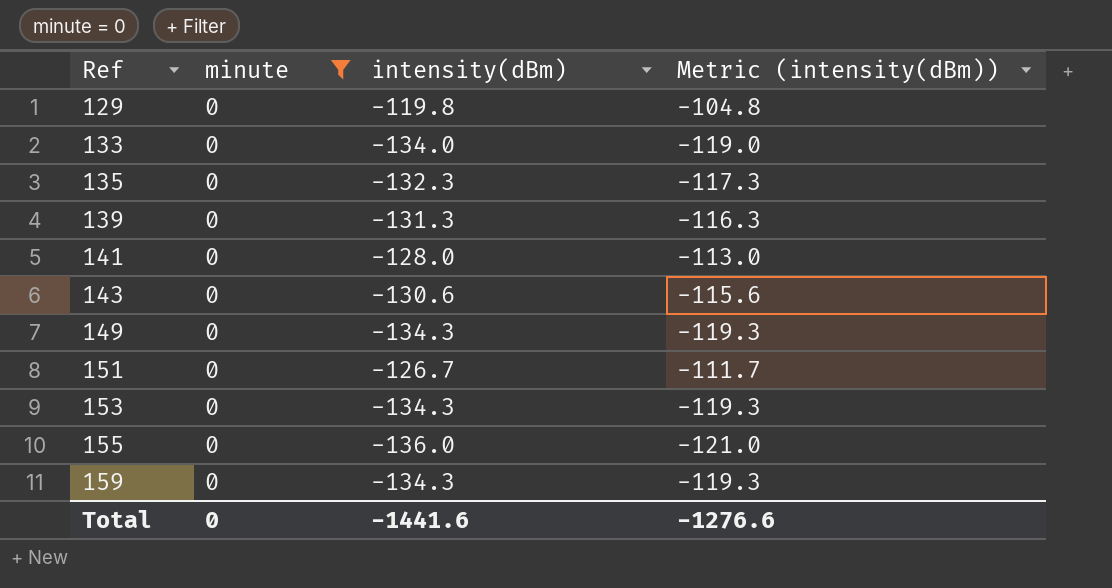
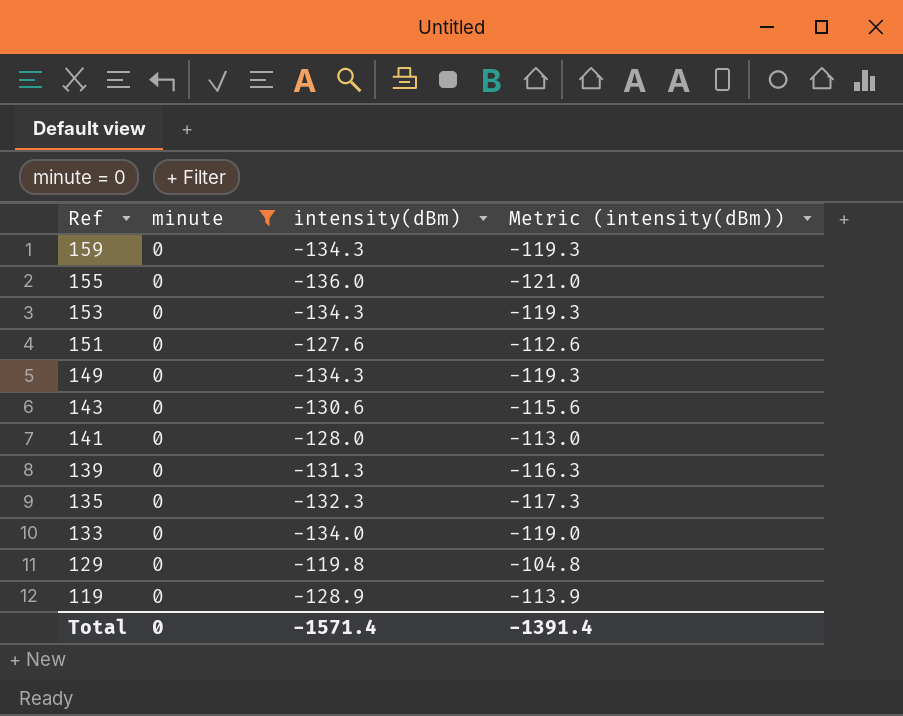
row order: Ref ascending -> Ref descending
151 | intensity(dBm): -126.7 -> -127.6
151 | Metric (intensity(dBm)): -111.7 -> -112.6
row 119: none -> 0 | -128.9 | -113.9
Total | intensity(dBm): -1441.6 -> -1571.4
Total | Metric (intensity(dBm)): -1276.6 -> -1391.4

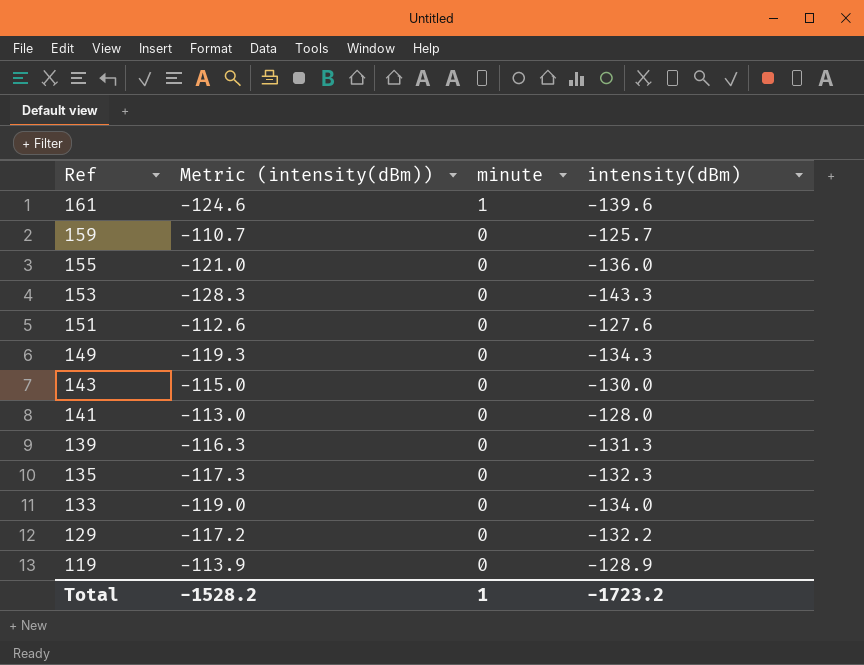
filter: minute = 0 -> none
column Metric (intensity(dBm)) | position: 4 -> 2
159 | Metric (intensity(dBm)): -119.3 -> -110.7
159 | intensity(dBm): -134.3 -> -125.7
153 | Metric (intensity(dBm)): -119.3 -> -128.3
153 | intensity(dBm): -134.3 -> -143.3
143 | Metric (intensity(dBm)): -115.6 -> -115.0
143 | intensity(dBm): -130.6 -> -130.0
129 | Metric (intensity(dBm)): -104.8 -> -117.2
129 | intensity(dBm): -119.8 -> -132.2
Total | Metric (intensity(dBm)): -1391.4 -> -1528.2
Total | minute: 0 -> 1
Total | intensity(dBm): -1571.4 -> -1723.2

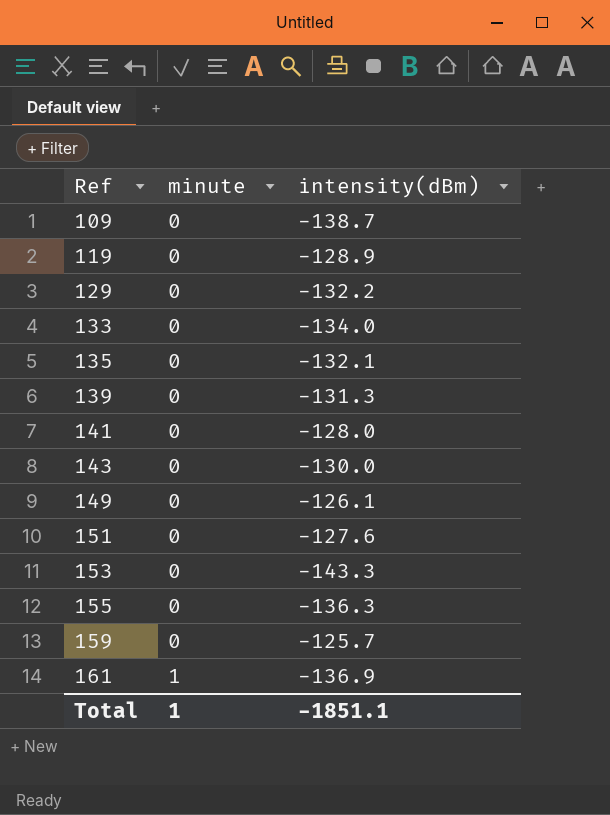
row order: Ref descending -> Ref ascending
column Metric (intensity(dBm)) | formula: [intensity(dBm)] + 15 -> none
row 109: none -> 0 | -138.7
135 | intensity(dBm): -132.3 -> -132.1
149 | intensity(dBm): -134.3 -> -126.1
155 | intensity(dBm): -136.0 -> -136.3
161 | intensity(dBm): -139.6 -> -136.9
Total | intensity(dBm): -1723.2 -> -1851.1

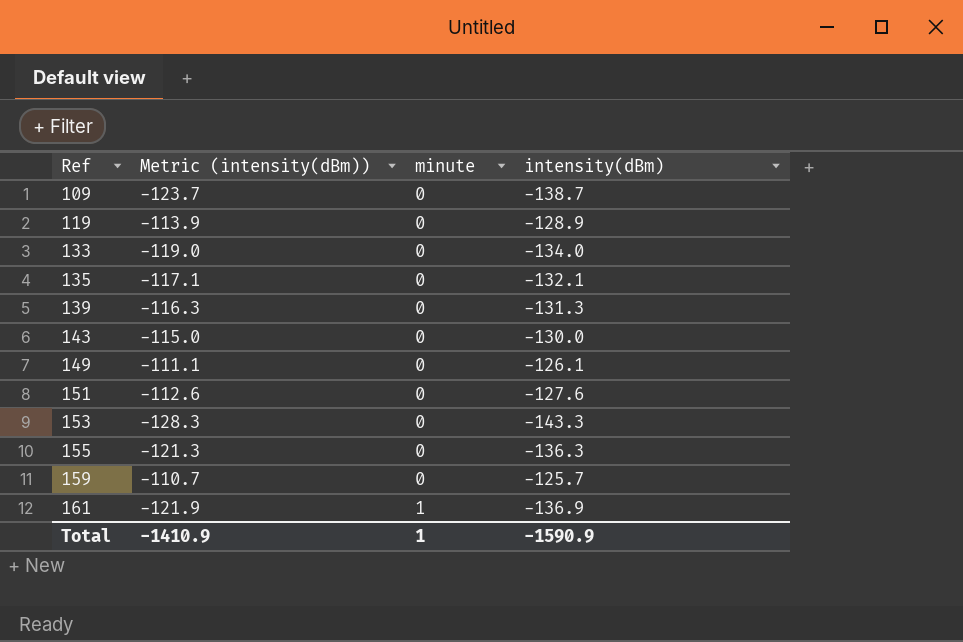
column Metric (intensity(dBm)) | formula: none -> [intensity(dBm)] + 15
row 129: 0 | -132.2 -> none
row 141: 0 | -128.0 -> none
Total | intensity(dBm): -1851.1 -> -1590.9

